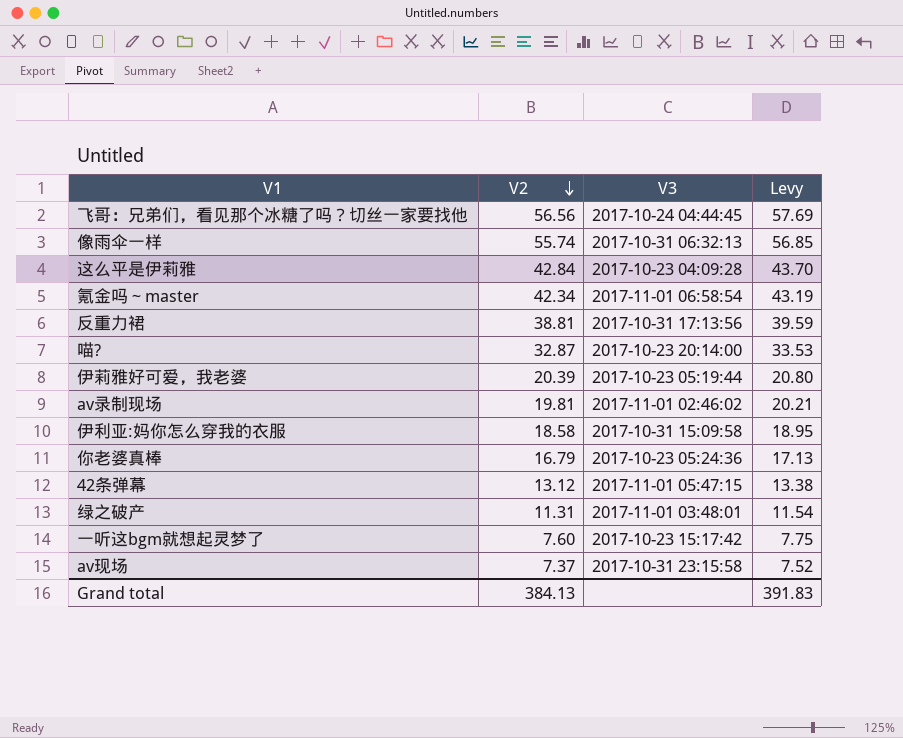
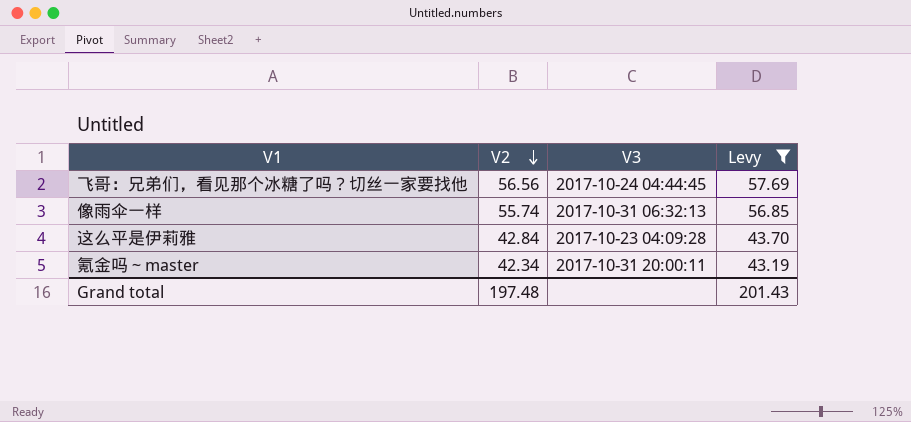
filter: none -> Levy >= 43.19
氪金吗～master | V3: 2017-11-01 06:58:54 -> 2017-10-31 20:00:11
Grand total | V2: 384.13 -> 197.48
Grand total | Levy: 391.83 -> 201.43

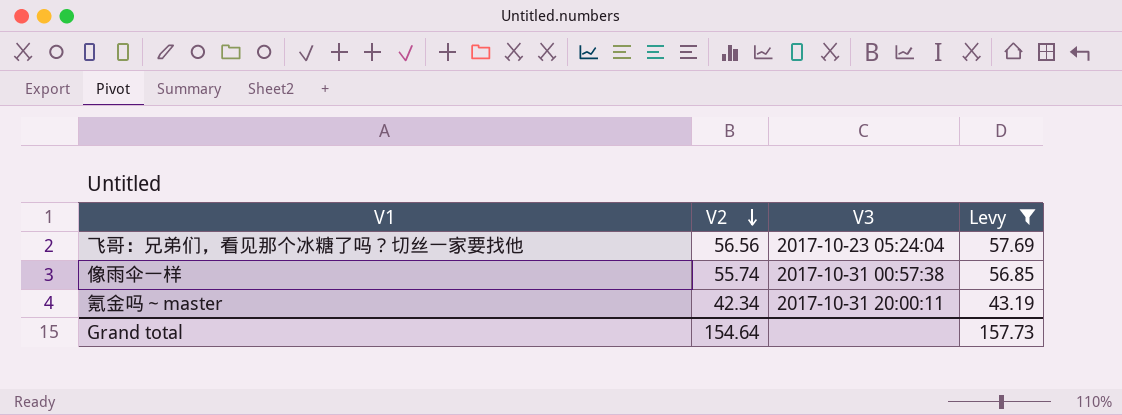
row 这么平是伊莉雅: 42.84 | 2017-10-23 04:09:28 | 43.70 -> none
飞哥：兄弟们，看见那个冰糖了吗？切丝一家要找他 | V3: 2017-10-24 04:44:45 -> 2017-10-23 05:24:04
像雨伞一样 | V3: 2017-10-31 06:32:13 -> 2017-10-31 00:57:38
Grand total | V2: 197.48 -> 154.64
Grand total | Levy: 201.43 -> 157.73

